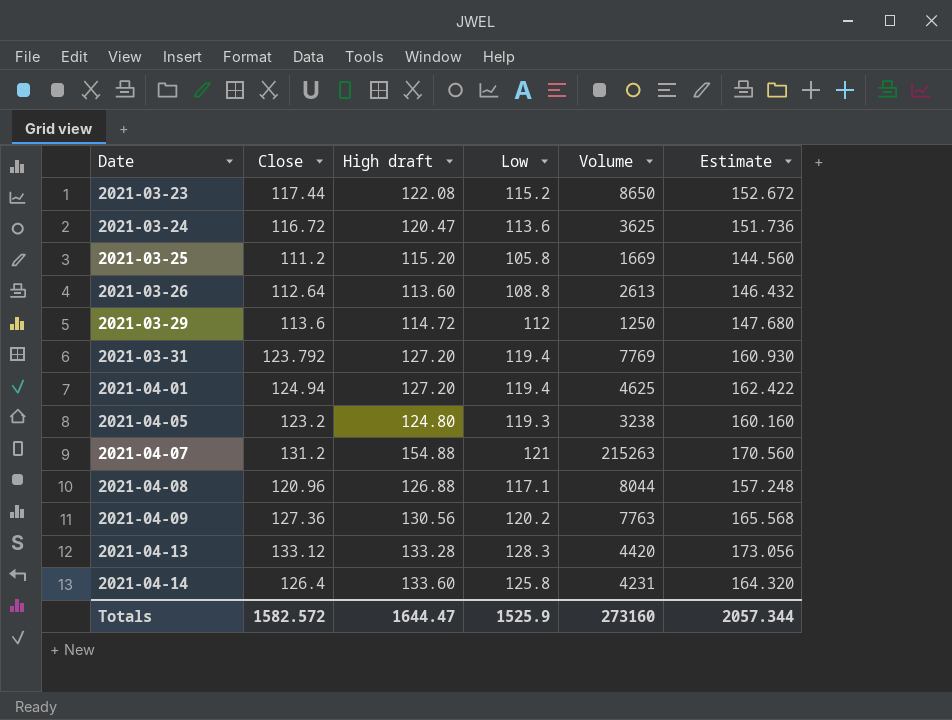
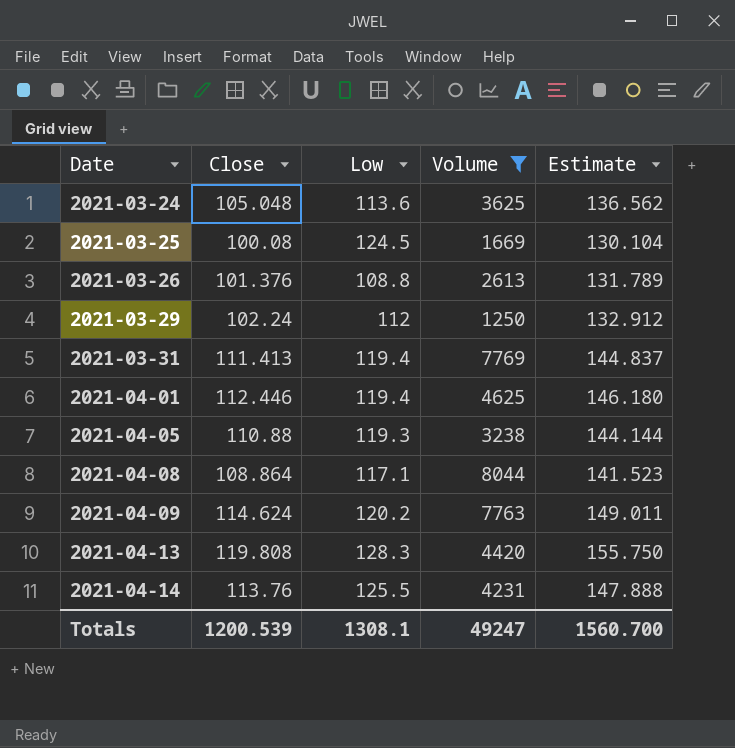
filter: none -> Volume <= 8044
column High draft | position: 3 -> none
2021-03-24 | Close: 116.72 -> 105.048
2021-03-24 | Estimate: 151.736 -> 136.562
2021-03-25 | Close: 111.2 -> 100.08
2021-03-25 | Low: 105.8 -> 124.5
2021-03-25 | Estimate: 144.560 -> 130.104
2021-03-26 | Close: 112.64 -> 101.376
2021-03-26 | Estimate: 146.432 -> 131.789
2021-03-29 | Close: 113.6 -> 102.24
2021-03-29 | Estimate: 147.680 -> 132.912
2021-03-31 | Close: 123.792 -> 111.413
2021-03-31 | Estimate: 160.930 -> 144.837
2021-04-01 | Close: 124.94 -> 112.446
2021-04-01 | Estimate: 162.422 -> 146.180
2021-04-05 | Close: 123.2 -> 110.88
2021-04-05 | Estimate: 160.160 -> 144.144
2021-04-08 | Close: 120.96 -> 108.864
2021-04-08 | Estimate: 157.248 -> 141.523
2021-04-09 | Close: 127.36 -> 114.624
2021-04-09 | Estimate: 165.568 -> 149.011
2021-04-13 | Close: 133.12 -> 119.808
2021-04-13 | Estimate: 173.056 -> 155.750
2021-04-14 | Close: 126.4 -> 113.76
2021-04-14 | Low: 125.8 -> 125.5
2021-04-14 | Estimate: 164.320 -> 147.888
Totals | Close: 1582.572 -> 1200.539
Totals | Low: 1525.9 -> 1308.1
Totals | Volume: 273160 -> 49247
Totals | Estimate: 2057.344 -> 1560.700

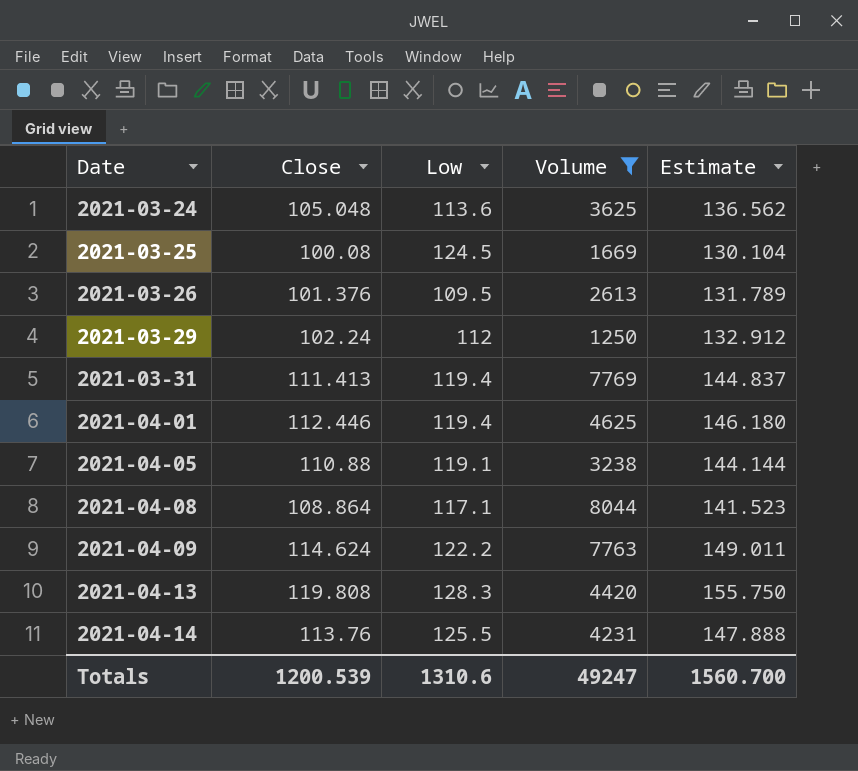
2021-03-26 | Low: 108.8 -> 109.5
2021-04-05 | Low: 119.3 -> 119.1
2021-04-09 | Low: 120.2 -> 122.2
Totals | Low: 1308.1 -> 1310.6

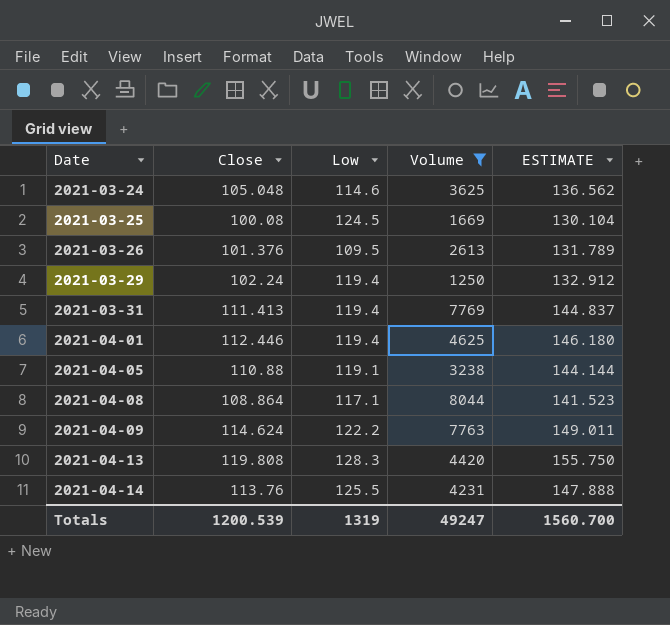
column name: Estimate -> ESTIMATE
2021-03-24 | Low: 113.6 -> 114.6
2021-03-29 | Low: 112 -> 119.4
Totals | Low: 1310.6 -> 1319

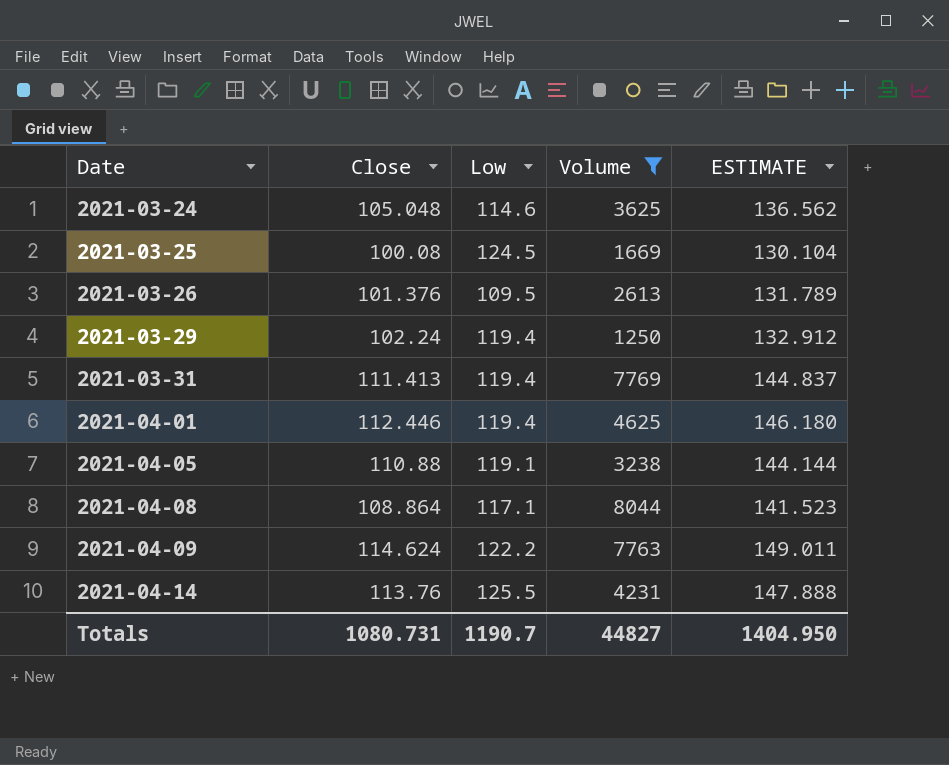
row 2021-04-13: 119.808 | 128.3 | 4420 | 155.750 -> none
Totals | Close: 1200.539 -> 1080.731
Totals | Low: 1319 -> 1190.7
Totals | Volume: 49247 -> 44827
Totals | ESTIMATE: 1560.700 -> 1404.950

